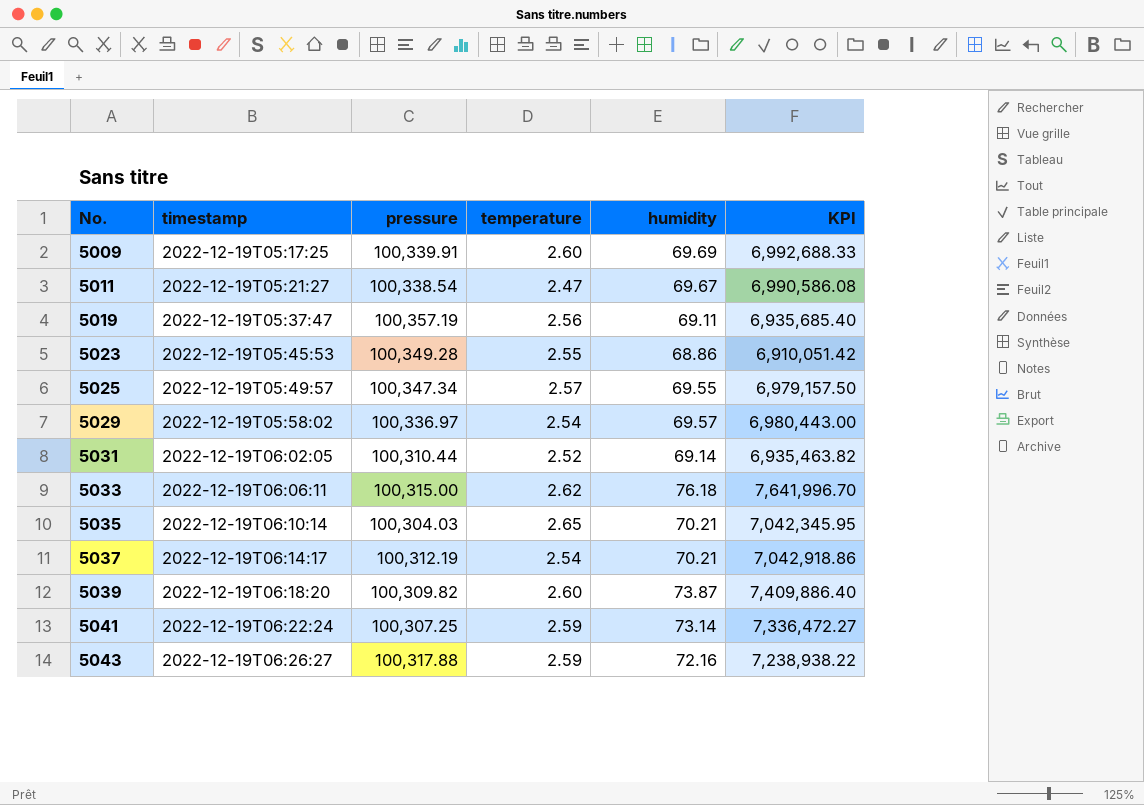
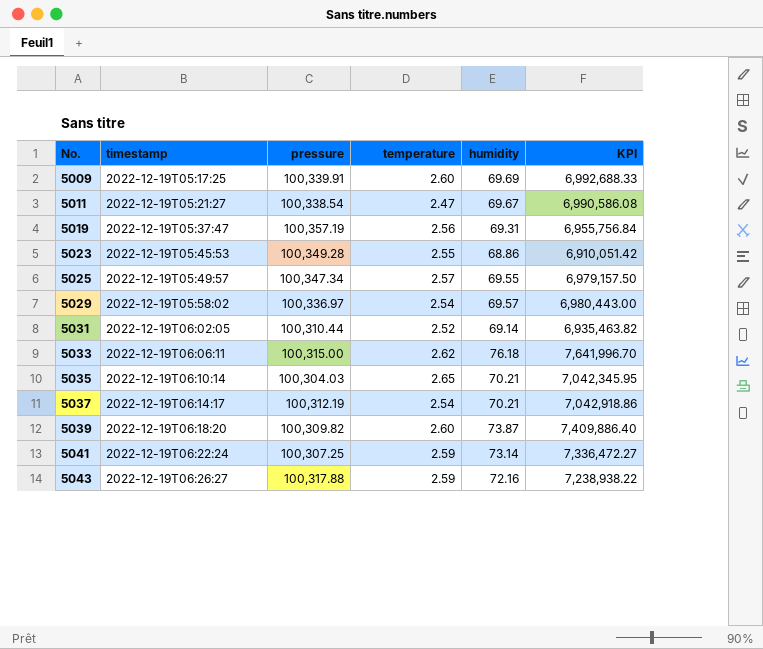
5019 | humidity: 69.11 -> 69.31
5019 | KPI: 6,935,685.40 -> 6,955,756.84

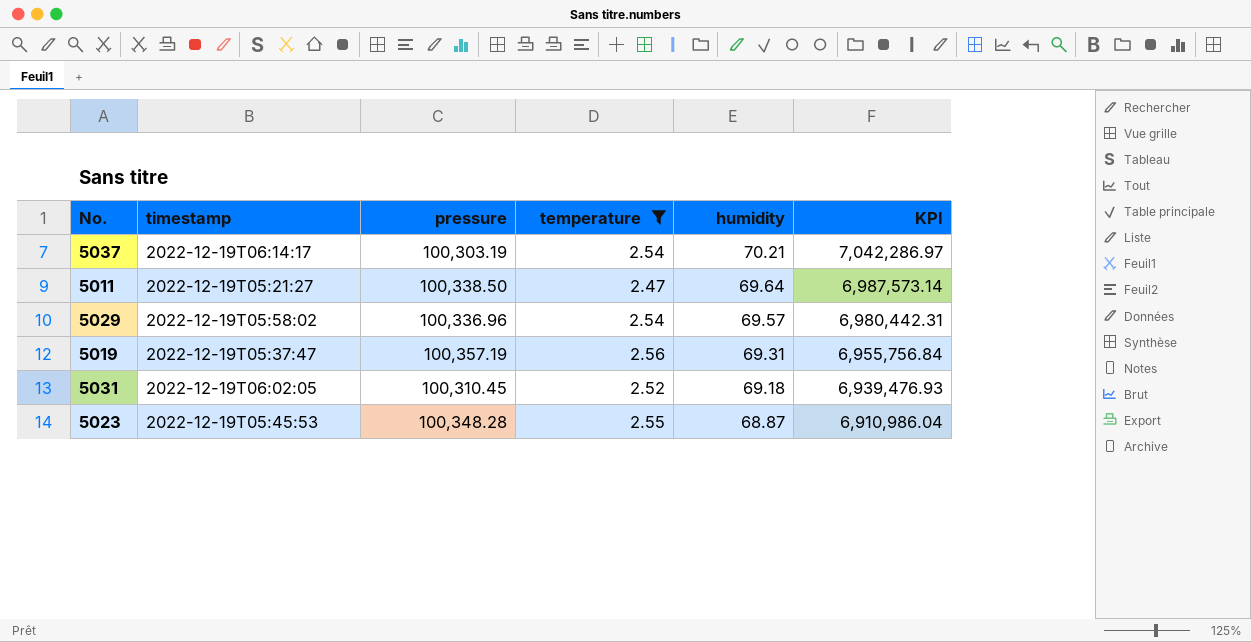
filter: none -> temperature <= 2.56
row order: No. ascending -> humidity descending
5037 | pressure: 100,312.19 -> 100,303.19
5037 | KPI: 7,042,918.86 -> 7,042,286.97
5011 | pressure: 100,338.54 -> 100,338.50
5011 | humidity: 69.67 -> 69.64
5011 | KPI: 6,990,586.08 -> 6,987,573.14
5029 | pressure: 100,336.97 -> 100,336.96
5029 | KPI: 6,980,443.00 -> 6,980,442.31
5031 | pressure: 100,310.44 -> 100,310.45
5031 | humidity: 69.14 -> 69.18
5031 | KPI: 6,935,463.82 -> 6,939,476.93
5023 | pressure: 100,349.28 -> 100,348.28
5023 | humidity: 68.86 -> 68.87
5023 | KPI: 6,910,051.42 -> 6,910,986.04

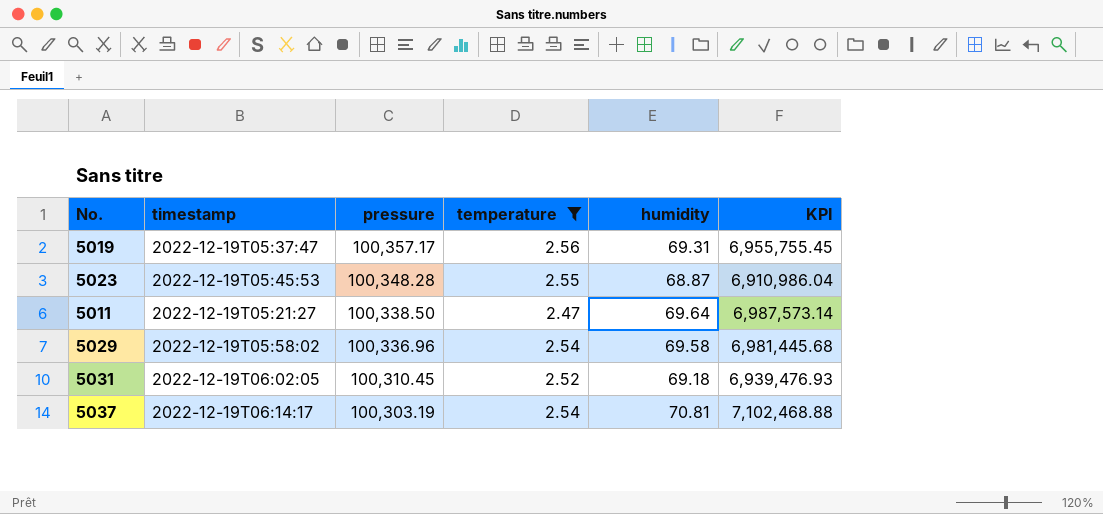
row order: humidity descending -> pressure descending
5019 | pressure: 100,357.19 -> 100,357.17
5019 | KPI: 6,955,756.84 -> 6,955,755.45
5029 | humidity: 69.57 -> 69.58
5029 | KPI: 6,980,442.31 -> 6,981,445.68
5037 | humidity: 70.21 -> 70.81
5037 | KPI: 7,042,286.97 -> 7,102,468.88

